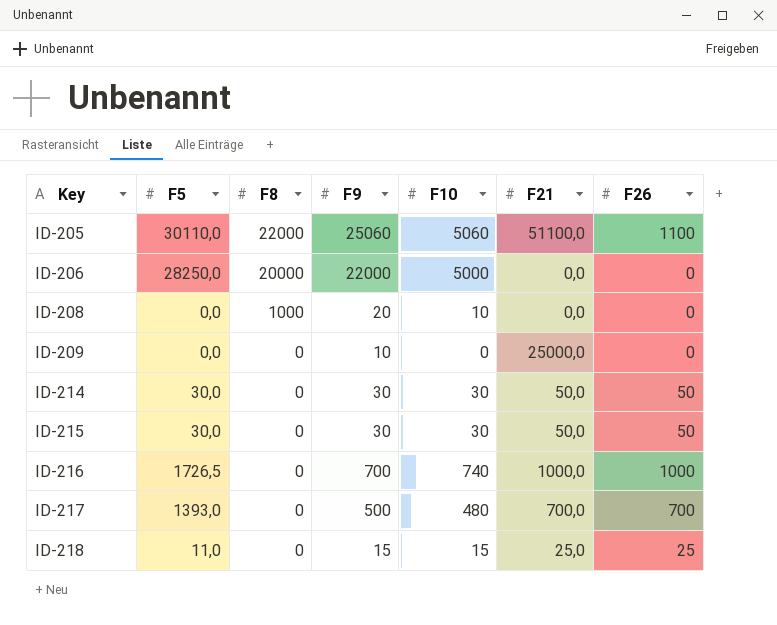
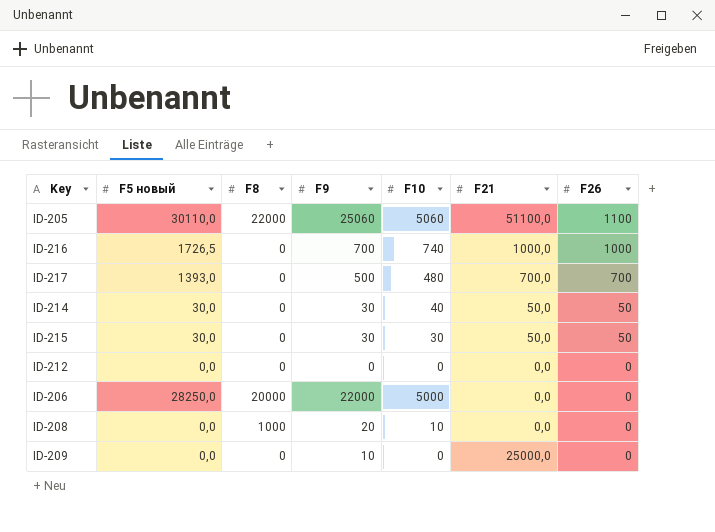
row order: Key ascending -> F26 descending
column name: F5 -> F5 новый
row ID-218: 11,0 | 0 | 15 | 15 | 25,0 | 25 -> none
ID-214 | F10: 30 -> 40
row ID-212: none -> 0,0 | 0 | 0 | 0 | 0,0 | 0

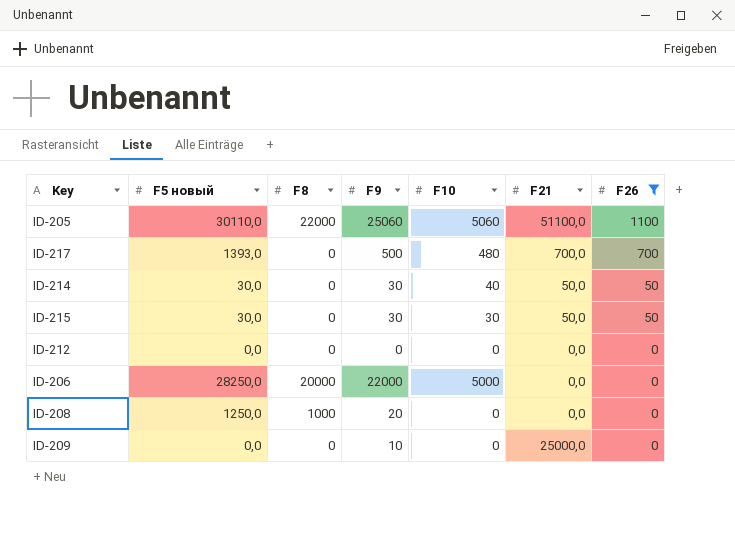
filter: none -> F26 != 1000
ID-208 | F5 новый: 0,0 -> 1250,0
ID-208 | F10: 10 -> 0

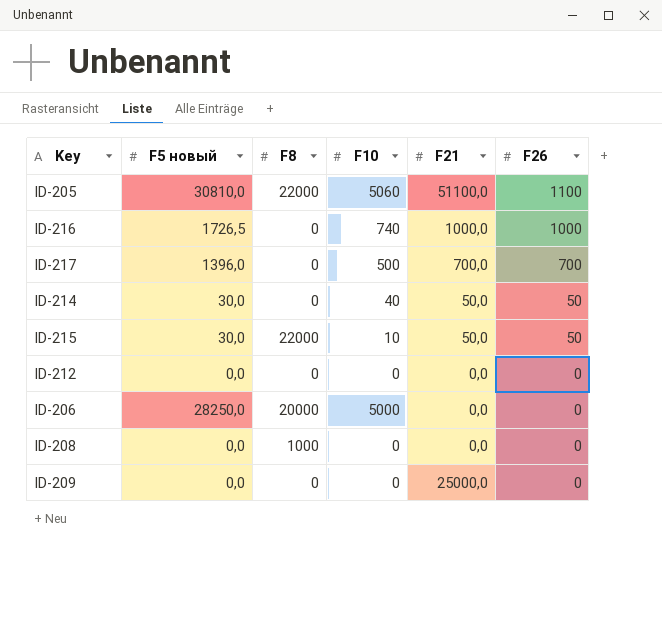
filter: F26 != 1000 -> none
column F9 | position: 4 -> none
ID-205 | F5 новый: 30110,0 -> 30810,0
ID-217 | F5 новый: 1393,0 -> 1396,0
ID-217 | F10: 480 -> 500
ID-215 | F8: 0 -> 22000
ID-215 | F10: 30 -> 10
ID-208 | F5 новый: 1250,0 -> 0,0

